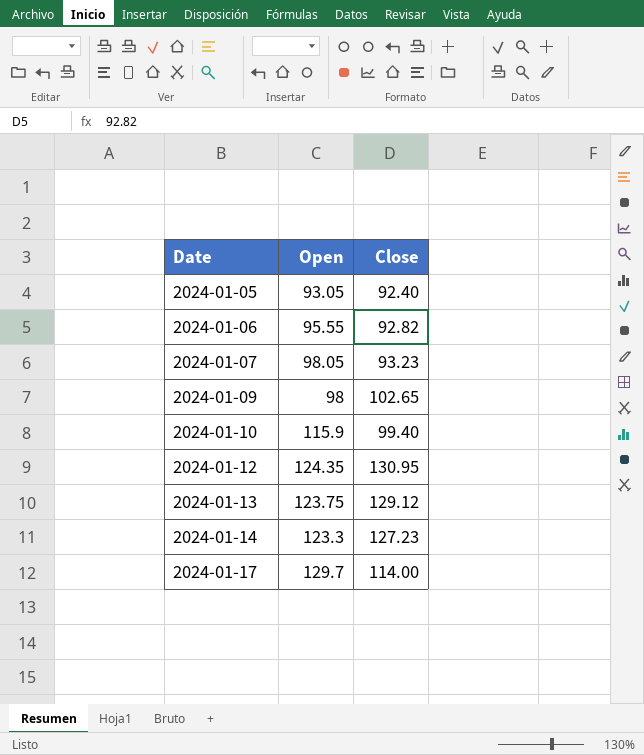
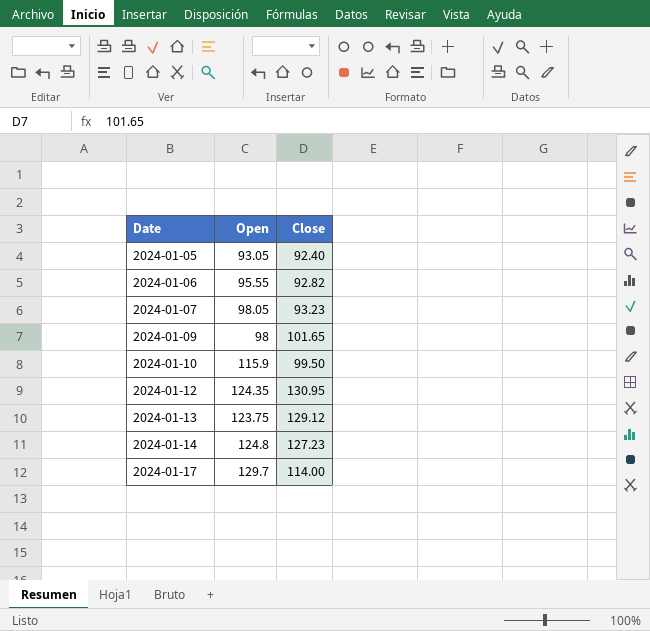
2024-01-09 | Close: 102.65 -> 101.65
2024-01-10 | Close: 99.40 -> 99.50
2024-01-14 | Open: 123.3 -> 124.8

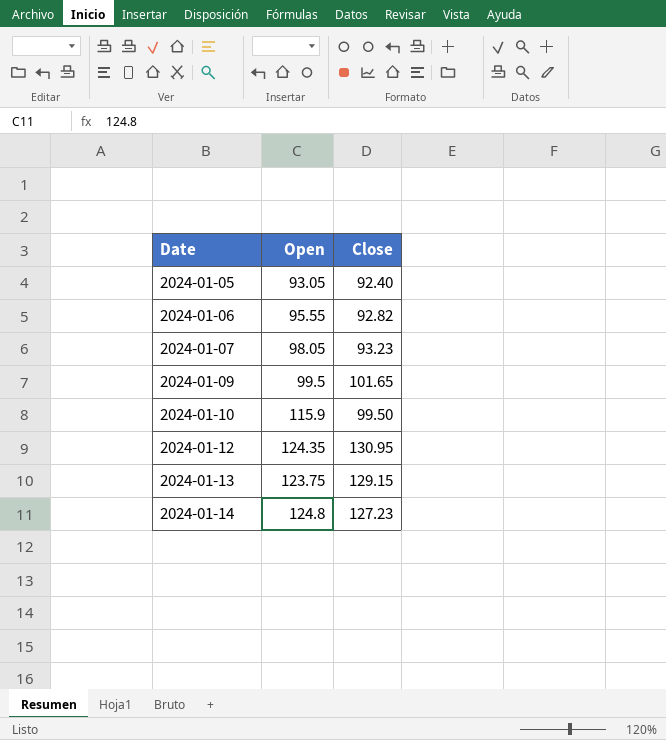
row 2024-01-17: 129.7 | 114.00 -> none
2024-01-09 | Open: 98 -> 99.5
2024-01-13 | Close: 129.12 -> 129.15

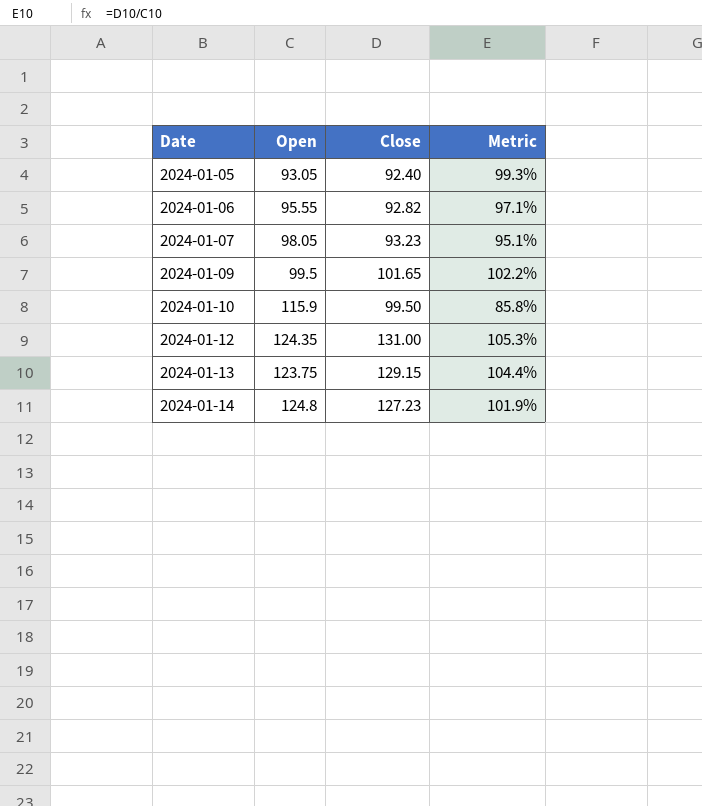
column Metric | formula: none -> [Close] / [Open]
2024-01-12 | Close: 130.95 -> 131.00

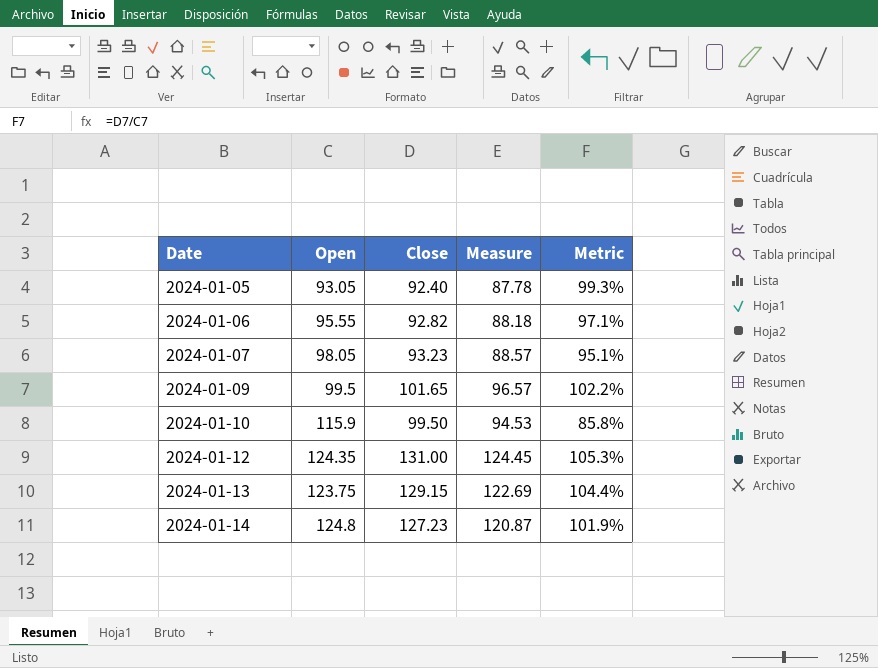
column Measure | formula: none -> [Close] * 0.95

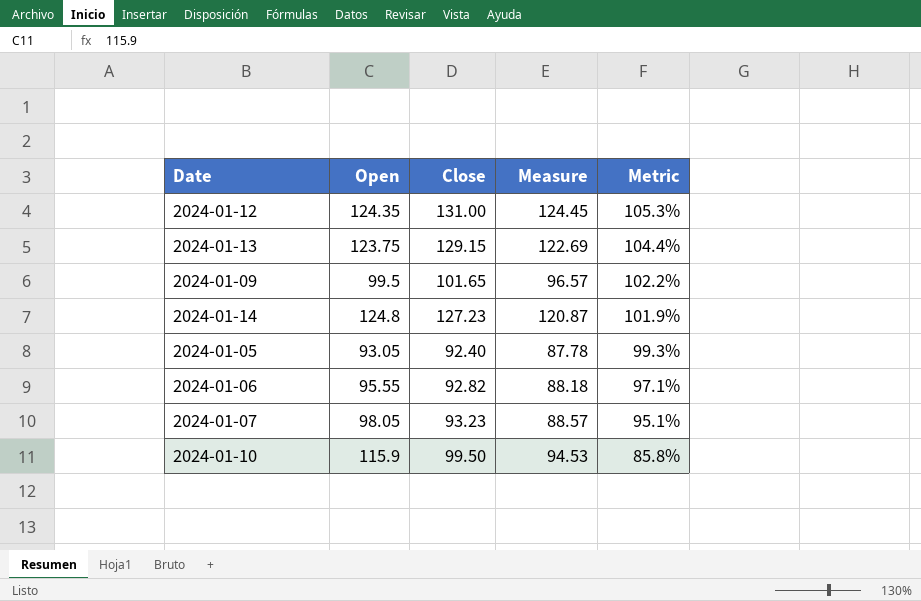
row order: Date ascending -> Metric descending

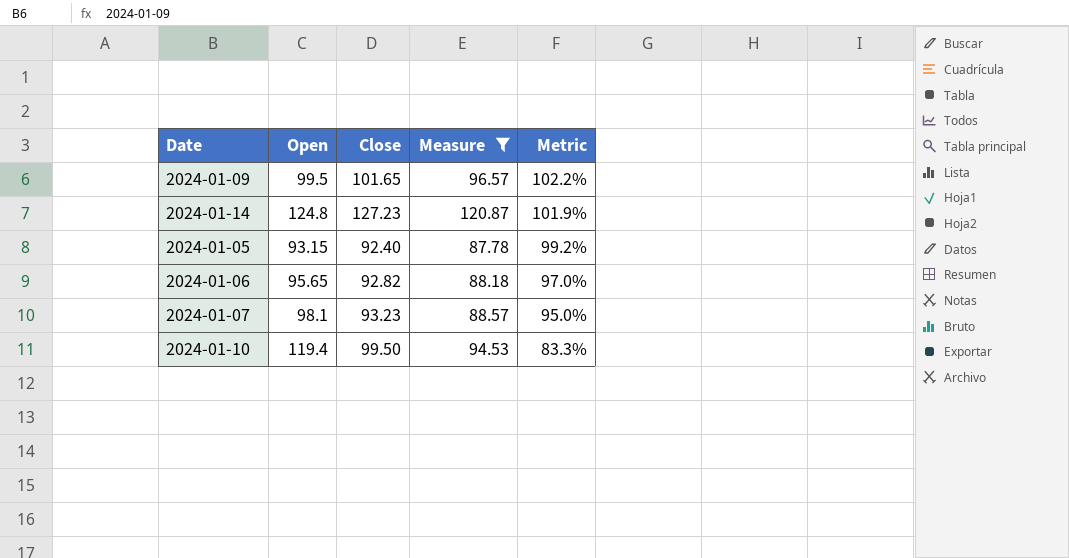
filter: none -> Measure <= 120.87
2024-01-05 | Open: 93.05 -> 93.15
2024-01-05 | Metric: 99.3% -> 99.2%
2024-01-06 | Open: 95.55 -> 95.65
2024-01-06 | Metric: 97.1% -> 97.0%
2024-01-07 | Open: 98.05 -> 98.1
2024-01-07 | Metric: 95.1% -> 95.0%
2024-01-10 | Open: 115.9 -> 119.4
2024-01-10 | Metric: 85.8% -> 83.3%

